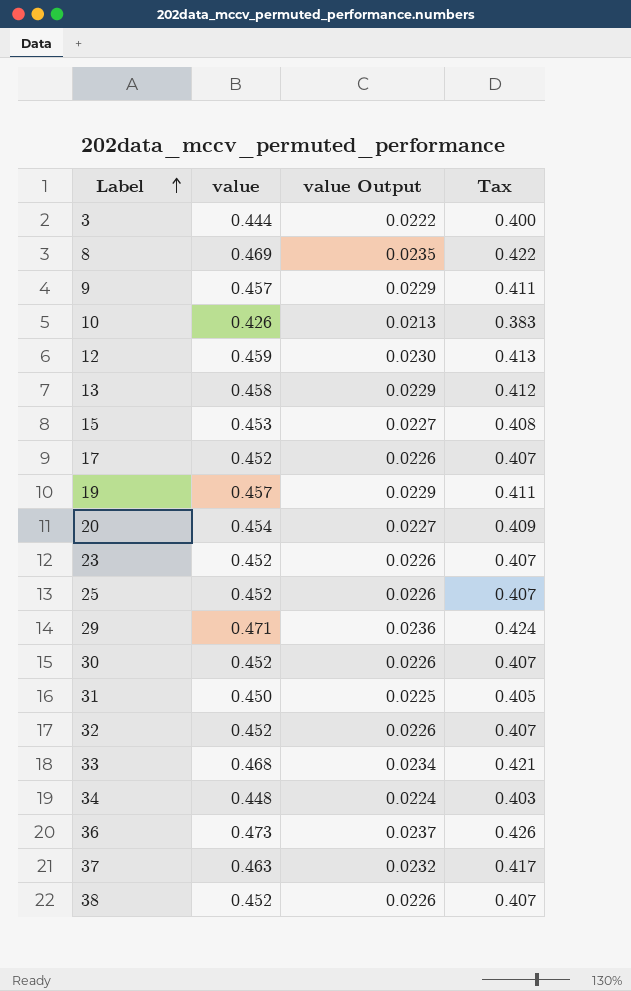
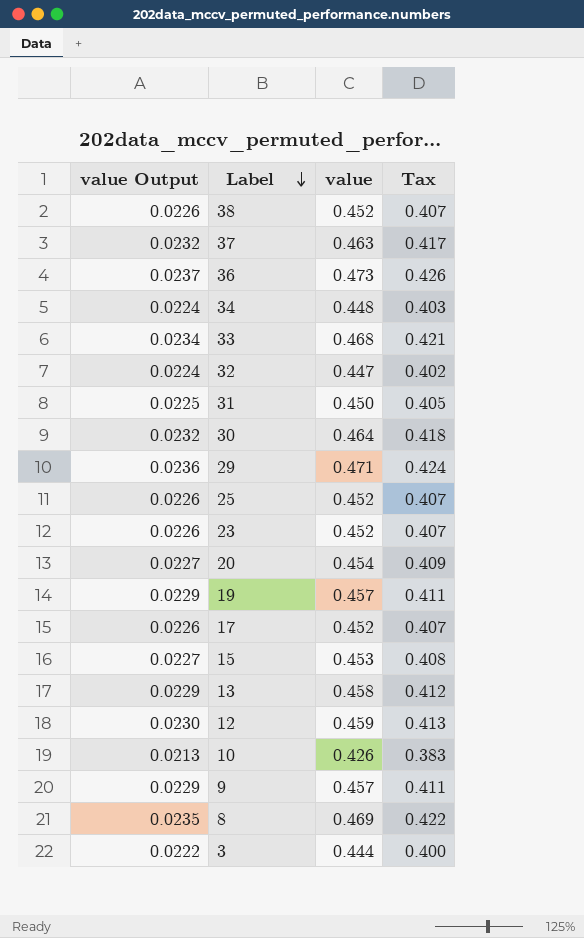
row order: Label ascending -> Label descending
column value Output | position: 3 -> 1
32 | value Output: 0.0226 -> 0.0224
32 | value: 0.452 -> 0.447
32 | Tax: 0.407 -> 0.402
30 | value Output: 0.0226 -> 0.0232
30 | value: 0.452 -> 0.464
30 | Tax: 0.407 -> 0.418

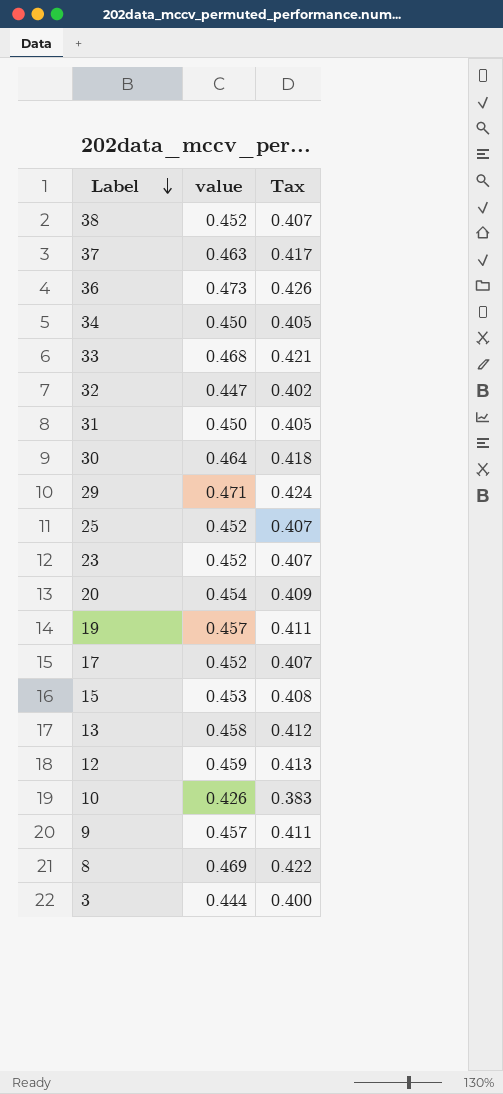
column value Output | formula: [value] * 0.05 -> none
34 | value: 0.448 -> 0.450
34 | Tax: 0.403 -> 0.405

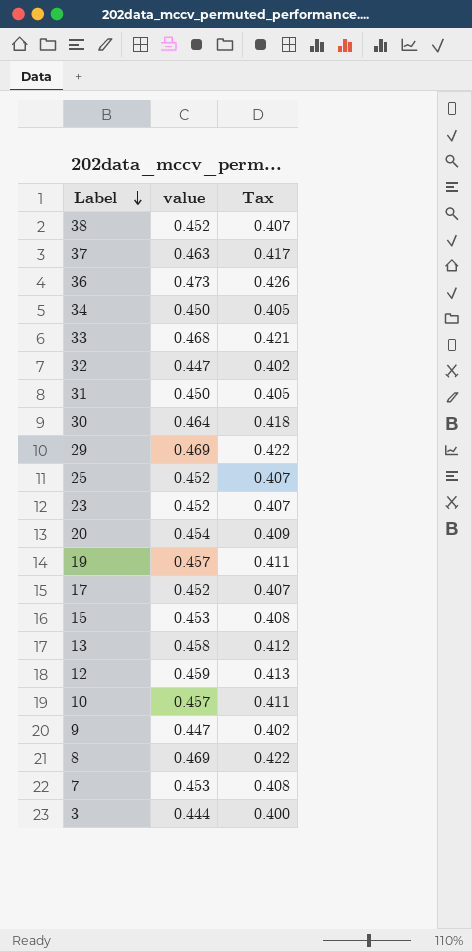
29 | value: 0.471 -> 0.469
29 | Tax: 0.424 -> 0.422
10 | value: 0.426 -> 0.457
10 | Tax: 0.383 -> 0.411
9 | value: 0.457 -> 0.447
9 | Tax: 0.411 -> 0.402
row 7: none -> 0.453 | 0.408

